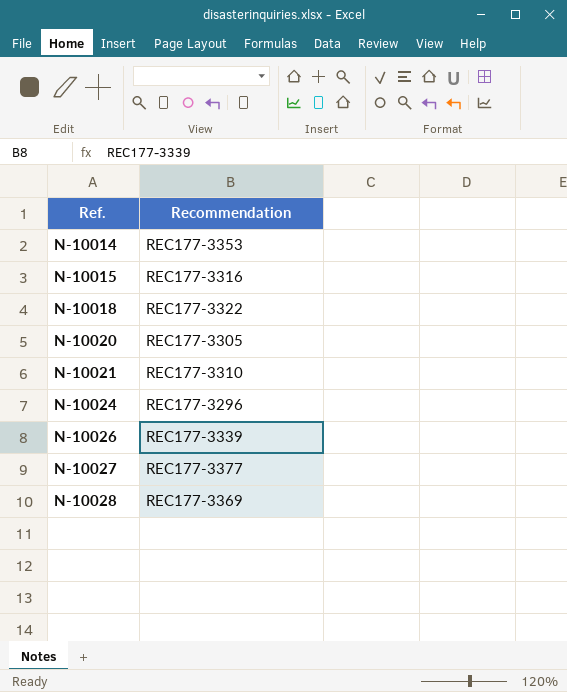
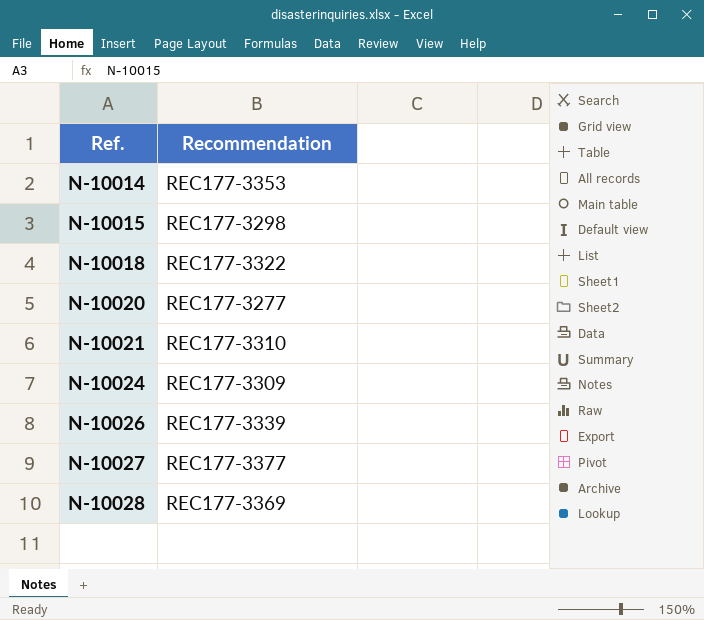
N-10015 | Recommendation: REC177-3316 -> REC177-3298
N-10020 | Recommendation: REC177-3305 -> REC177-3277
N-10024 | Recommendation: REC177-3296 -> REC177-3309

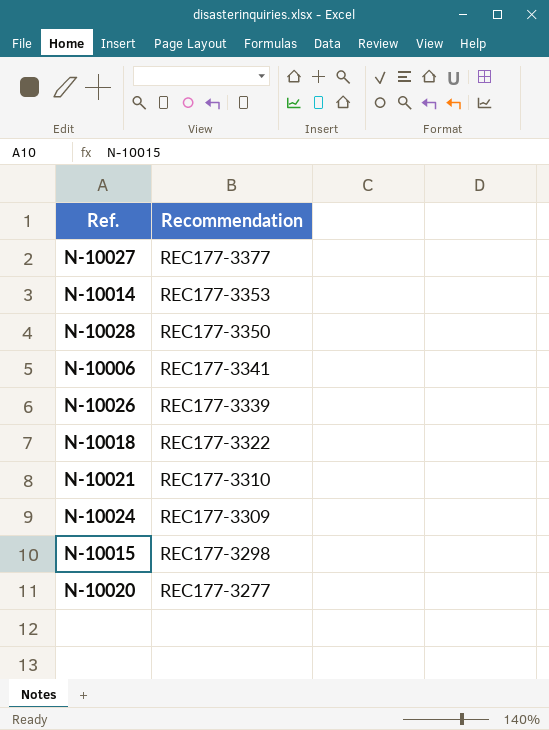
row order: Ref. ascending -> Recommendation descending
N-10028 | Recommendation: REC177-3369 -> REC177-3350
row N-10006: none -> REC177-3341

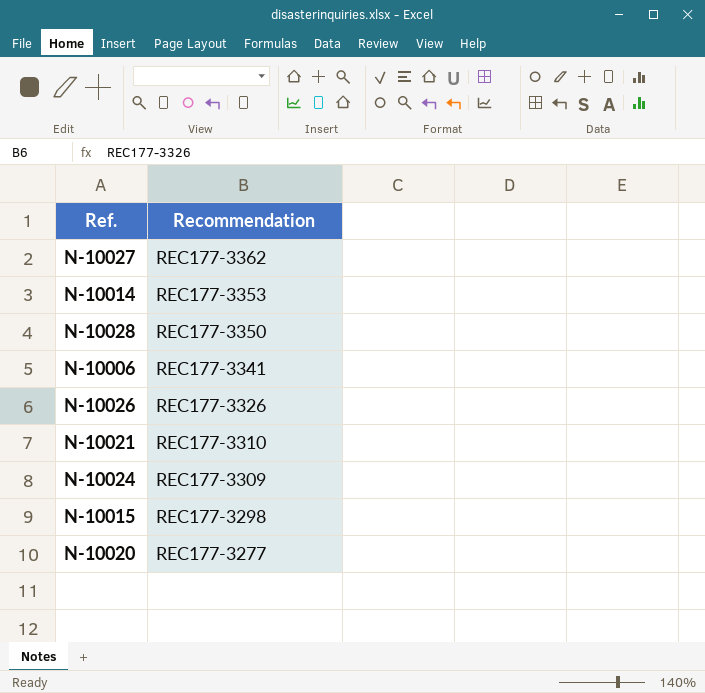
row N-10018: REC177-3322 -> none
N-10027 | Recommendation: REC177-3377 -> REC177-3362
N-10026 | Recommendation: REC177-3339 -> REC177-3326

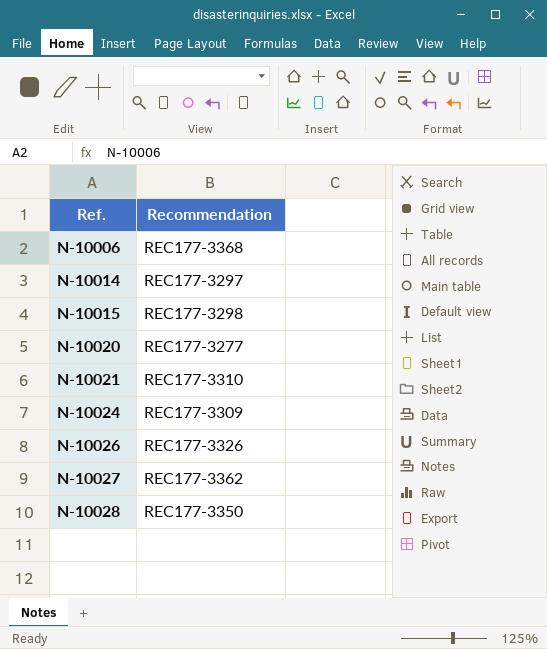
row order: Recommendation descending -> Ref. ascending
N-10006 | Recommendation: REC177-3341 -> REC177-3368
N-10014 | Recommendation: REC177-3353 -> REC177-3297

